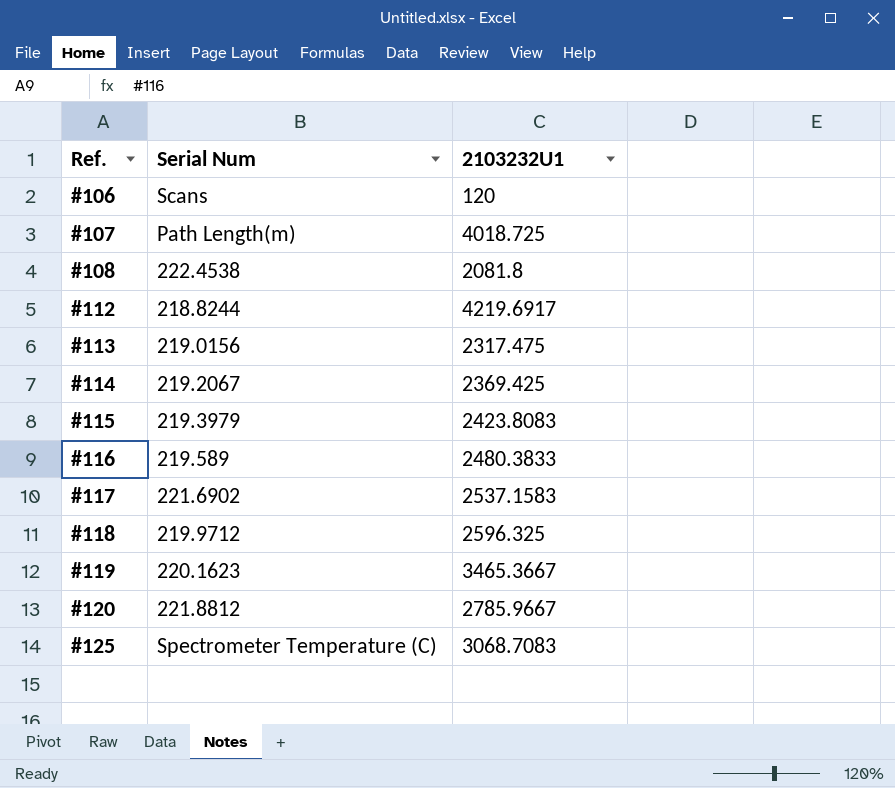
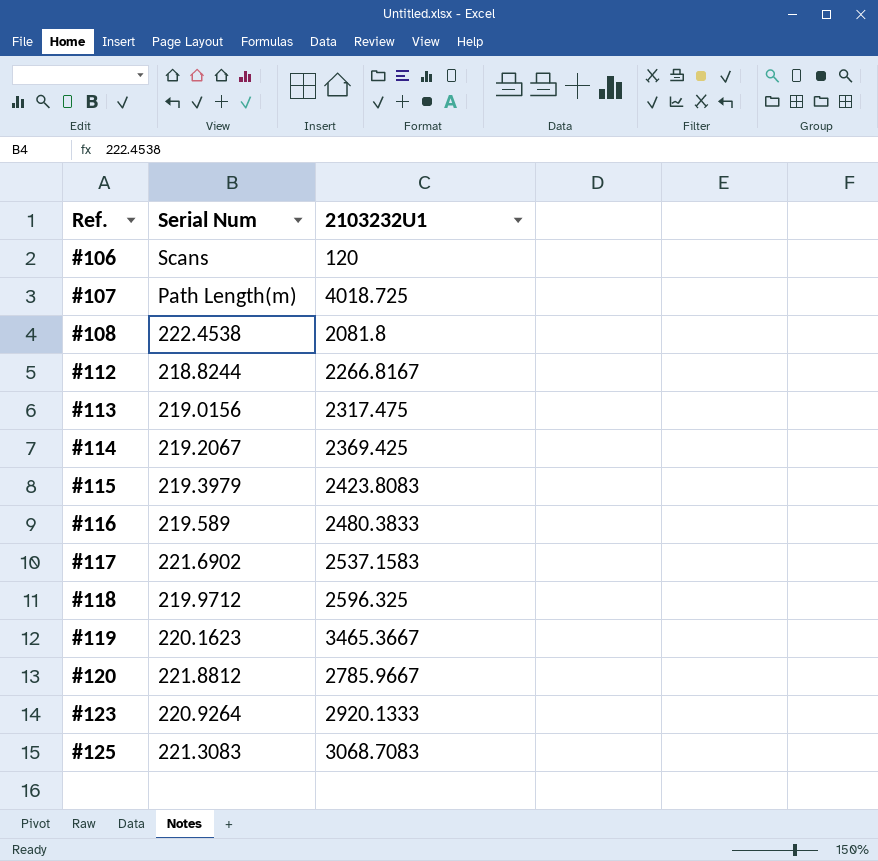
#112 | 2103232U1: 4219.6917 -> 2266.8167
row #123: none -> 220.9264 | 2920.1333
#125 | Serial Num: Spectrometer Temperature (C) -> 221.3083

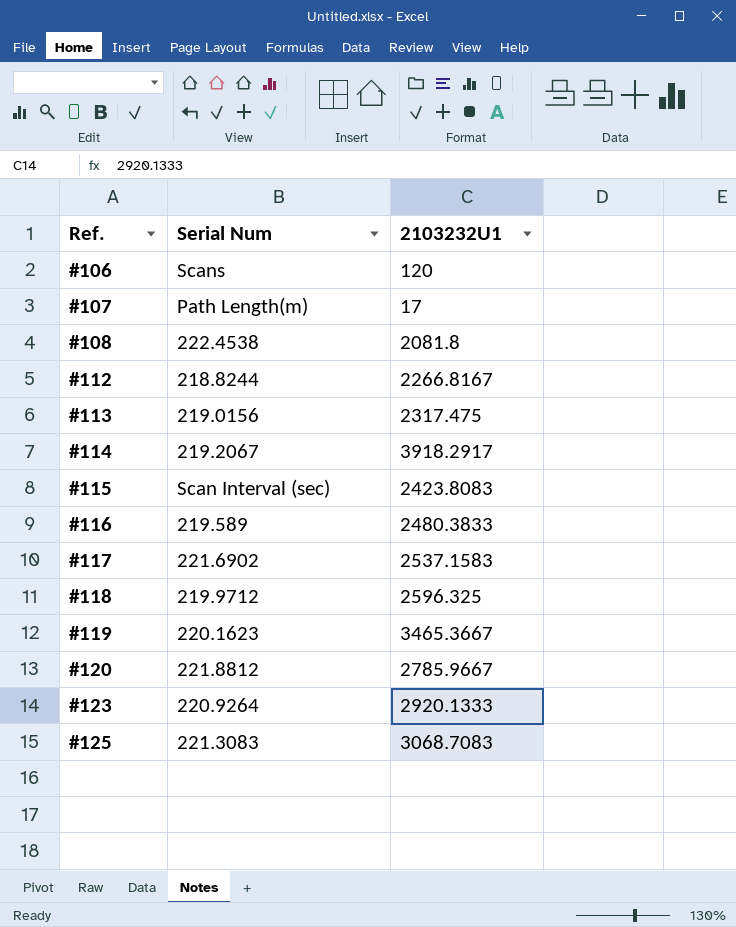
#107 | 2103232U1: 4018.725 -> 17
#114 | 2103232U1: 2369.425 -> 3918.2917
#115 | Serial Num: 219.3979 -> Scan Interval (sec)

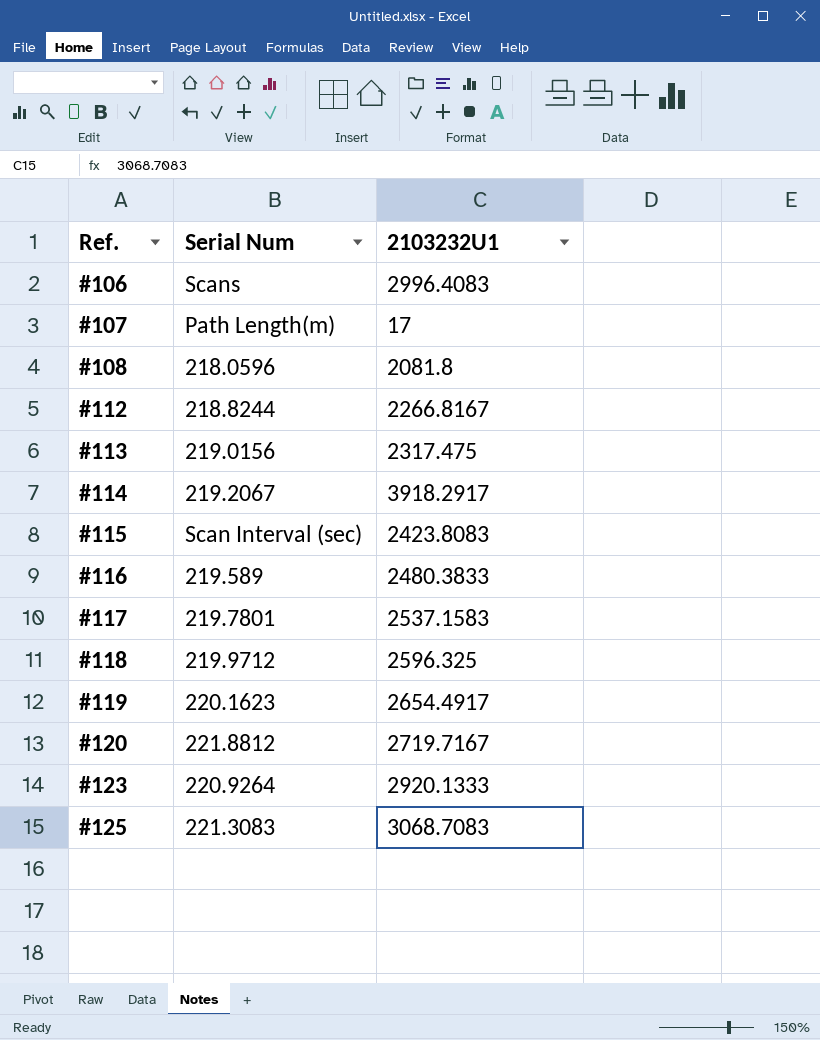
#106 | 2103232U1: 120 -> 2996.4083
#108 | Serial Num: 222.4538 -> 218.0596
#117 | Serial Num: 221.6902 -> 219.7801
#119 | 2103232U1: 3465.3667 -> 2654.4917
#120 | 2103232U1: 2785.9667 -> 2719.7167

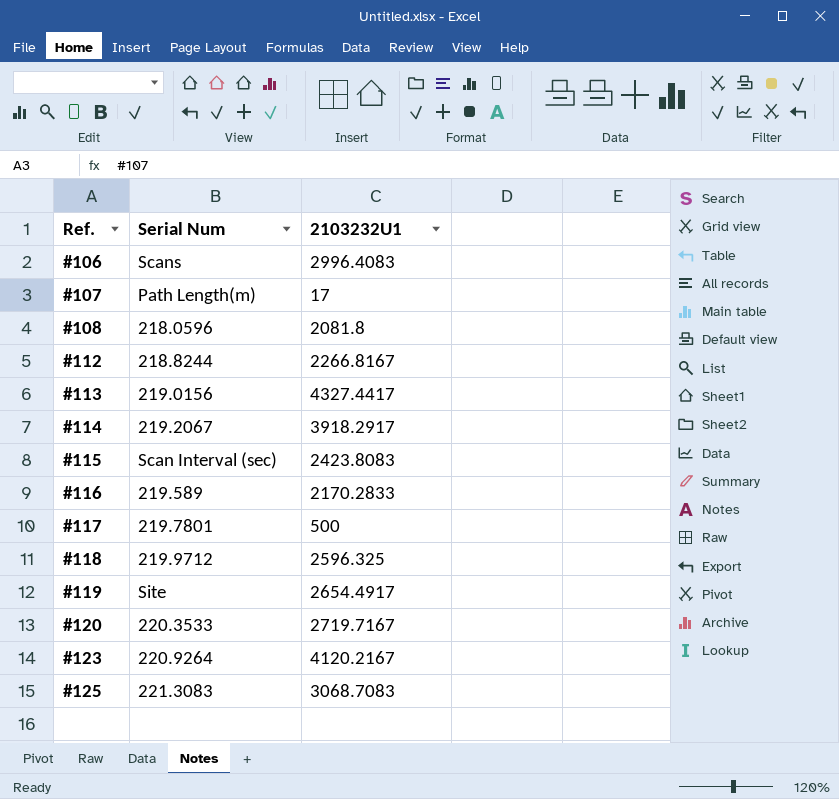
#113 | 2103232U1: 2317.475 -> 4327.4417
#116 | 2103232U1: 2480.3833 -> 2170.2833
#117 | 2103232U1: 2537.1583 -> 500
#119 | Serial Num: 220.1623 -> Site
#120 | Serial Num: 221.8812 -> 220.3533
#123 | 2103232U1: 2920.1333 -> 4120.2167

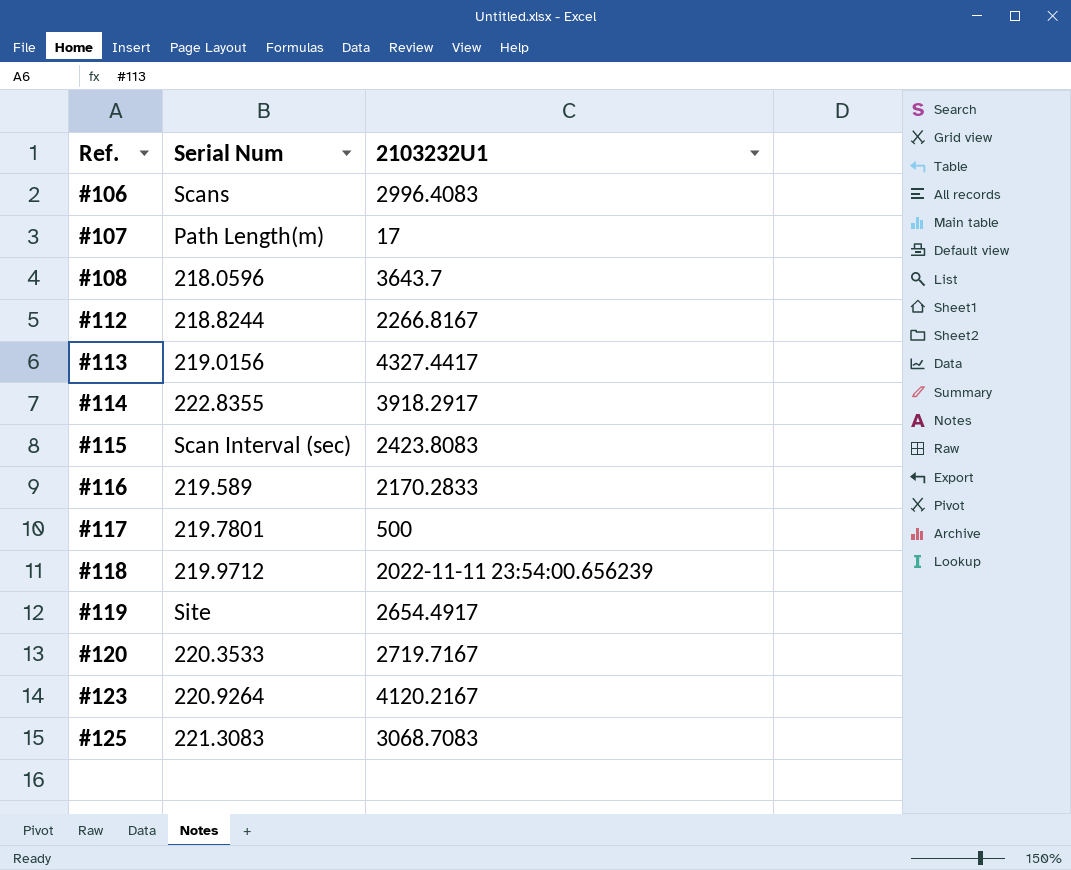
#108 | 2103232U1: 2081.8 -> 3643.7
#114 | Serial Num: 219.2067 -> 222.8355
#118 | 2103232U1: 2596.325 -> 2022-11-11 23:54:00.656239

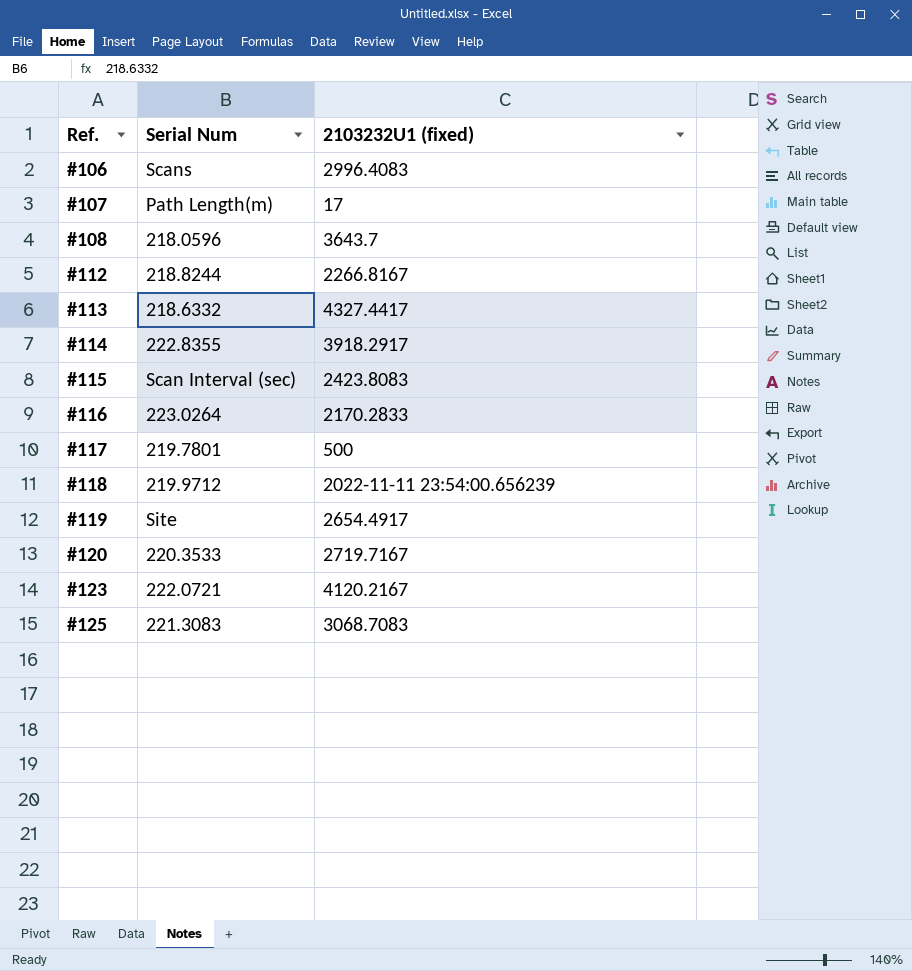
column name: 2103232U1 -> 2103232U1 (fixed)
#113 | Serial Num: 219.0156 -> 218.6332
#116 | Serial Num: 219.589 -> 223.0264
#123 | Serial Num: 220.9264 -> 222.0721

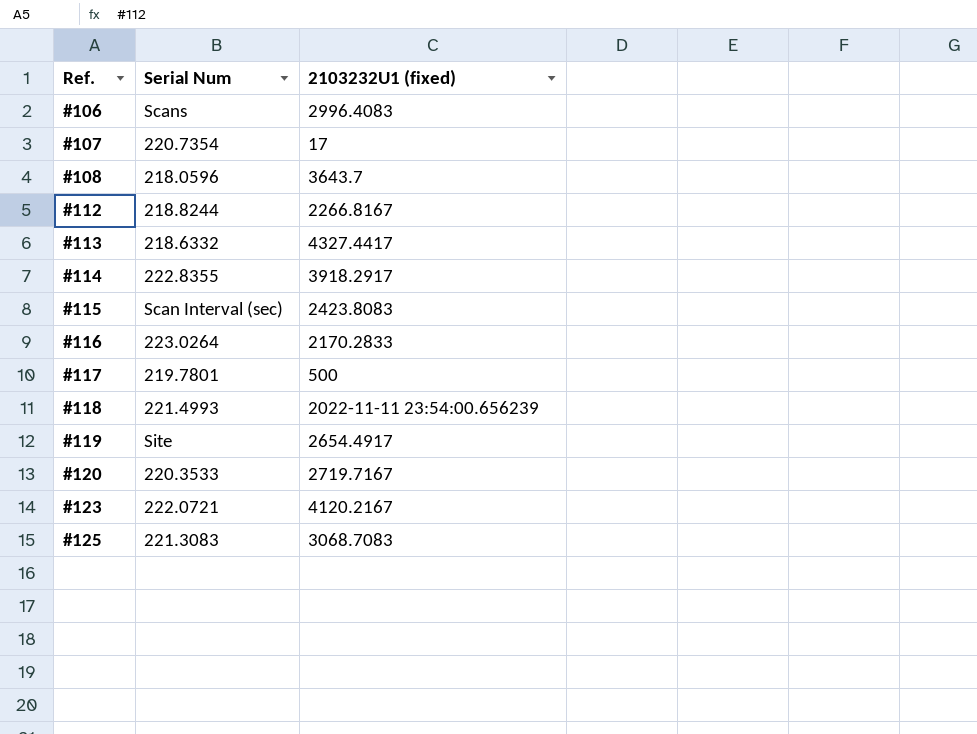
#107 | Serial Num: Path Length(m) -> 220.7354
#118 | Serial Num: 219.9712 -> 221.4993

